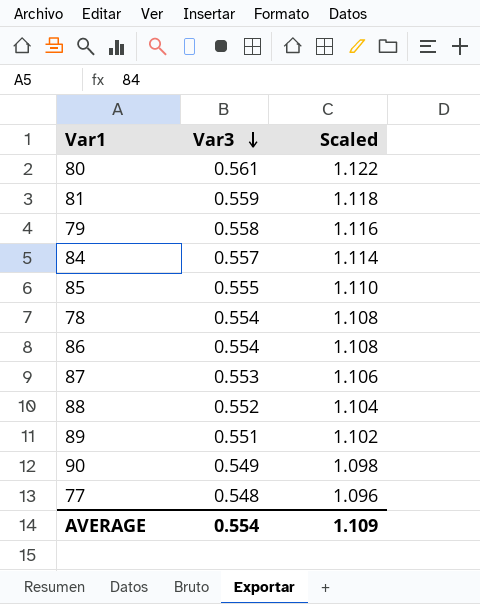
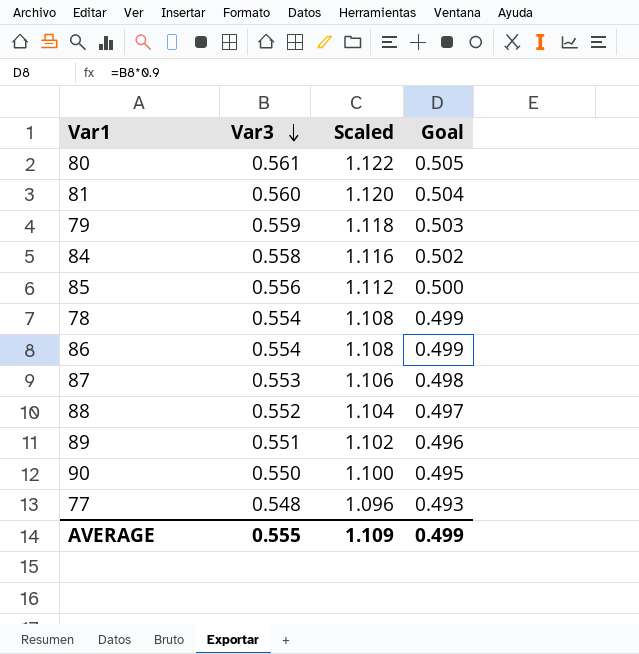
column Goal | formula: none -> [Var3] * 0.9
81 | Var3: 0.559 -> 0.560
81 | Scaled: 1.118 -> 1.120
79 | Var3: 0.558 -> 0.559
79 | Scaled: 1.116 -> 1.118
84 | Var3: 0.557 -> 0.558
84 | Scaled: 1.114 -> 1.116
85 | Var3: 0.555 -> 0.556
85 | Scaled: 1.110 -> 1.112
90 | Var3: 0.549 -> 0.550
90 | Scaled: 1.098 -> 1.100
AVERAGE | Var3: 0.554 -> 0.555

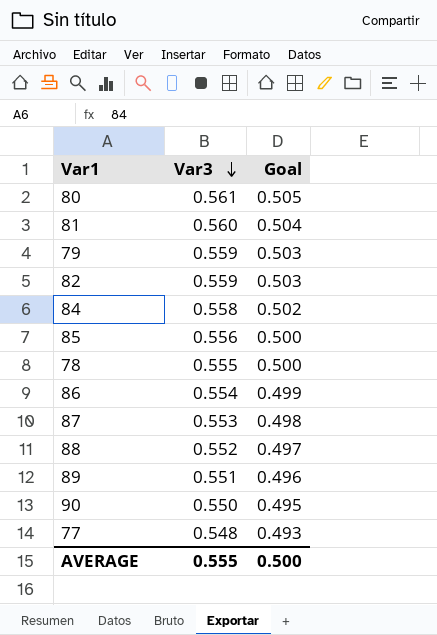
column Scaled | formula: [Var3] * 2 -> none
row 82: none -> 0.559 | 0.503
78 | Var3: 0.554 -> 0.555
78 | Goal: 0.499 -> 0.500
AVERAGE | Goal: 0.499 -> 0.500

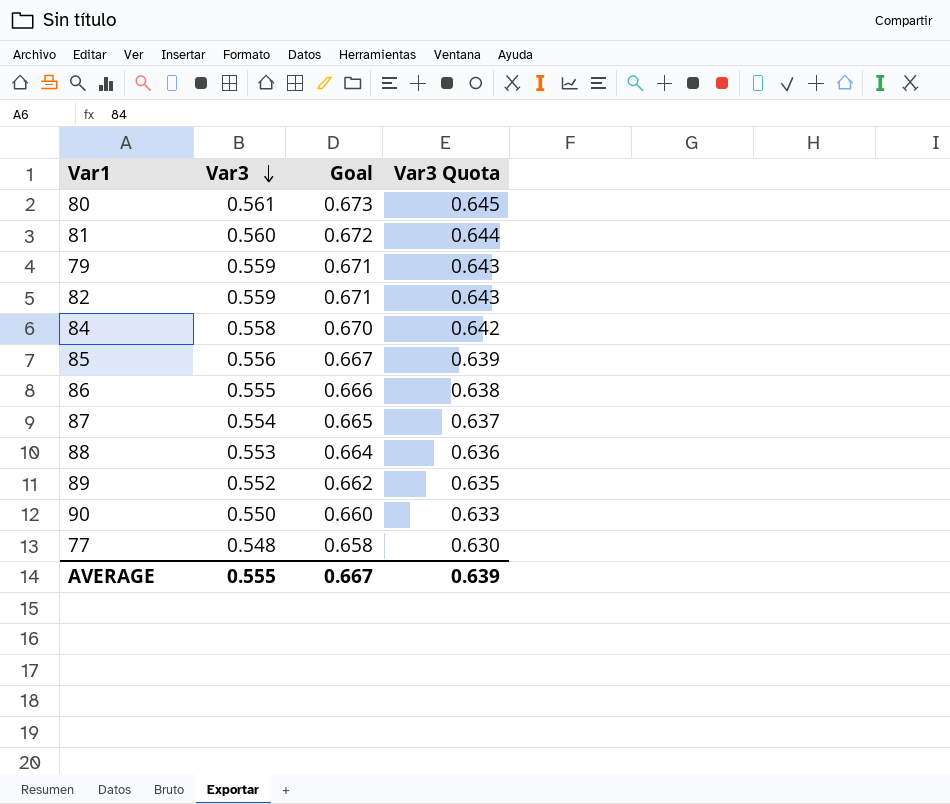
column Goal | formula: [Var3] * 0.9 -> [Var3] * 1.2
column Var3 Quota | formula: none -> [Var3] * 1.15
row 78: 0.555 | 0.500 -> none
86 | Var3: 0.554 -> 0.555
87 | Var3: 0.553 -> 0.554
88 | Var3: 0.552 -> 0.553
89 | Var3: 0.551 -> 0.552
AVERAGE | Goal: 0.500 -> 0.667

